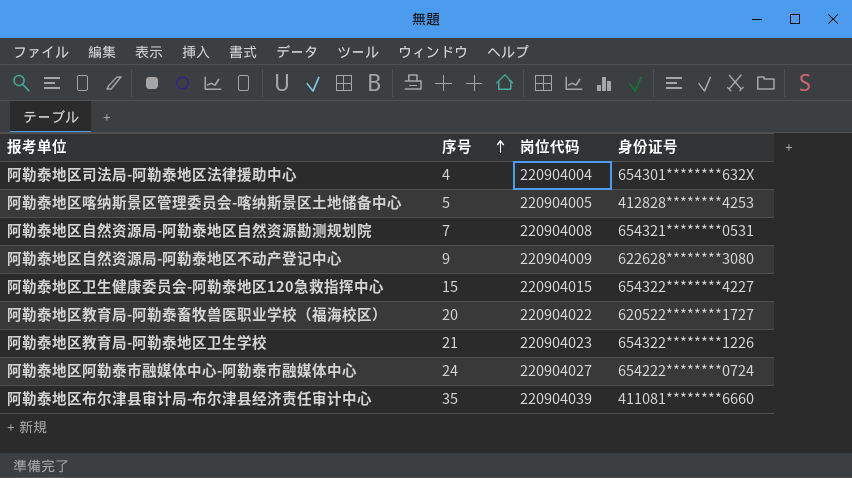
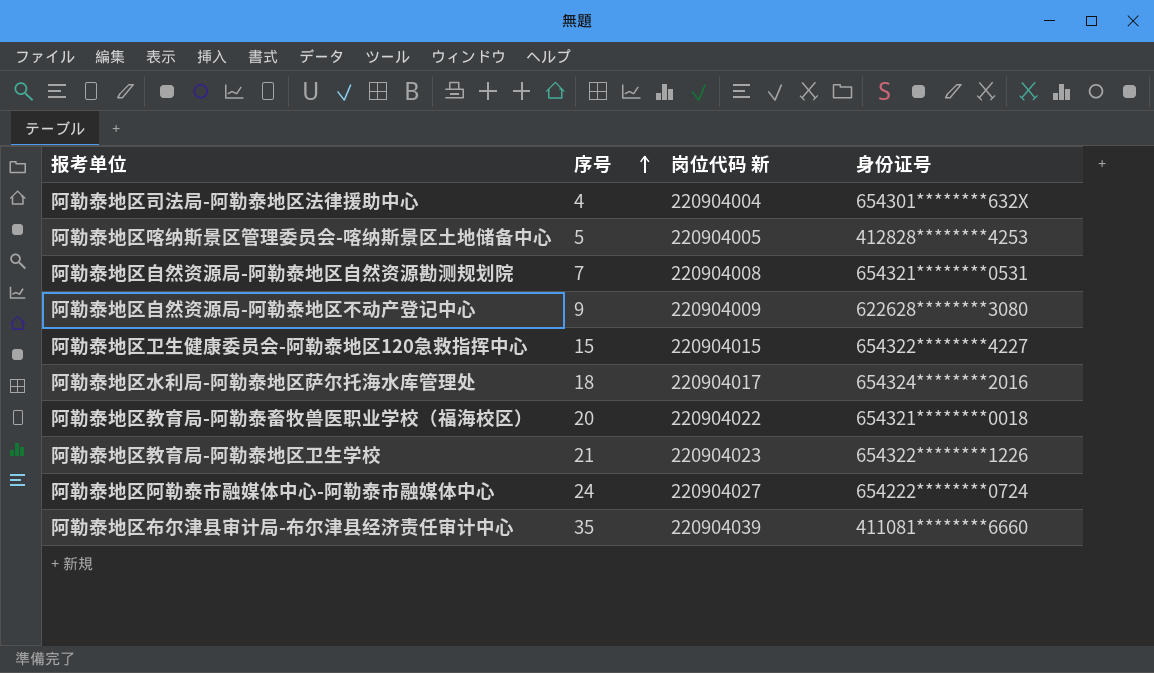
column name: 岗位代码 -> 岗位代码 新
row 阿勒泰地区水利局-阿勒泰地区萨尔托海水库管理处: none -> 18 | 220904017 | 654324********2016
阿勒泰地区教育局-阿勒泰畜牧兽医职业学校（福海校区） | 身份证号: 620522********1727 -> 654321********0018

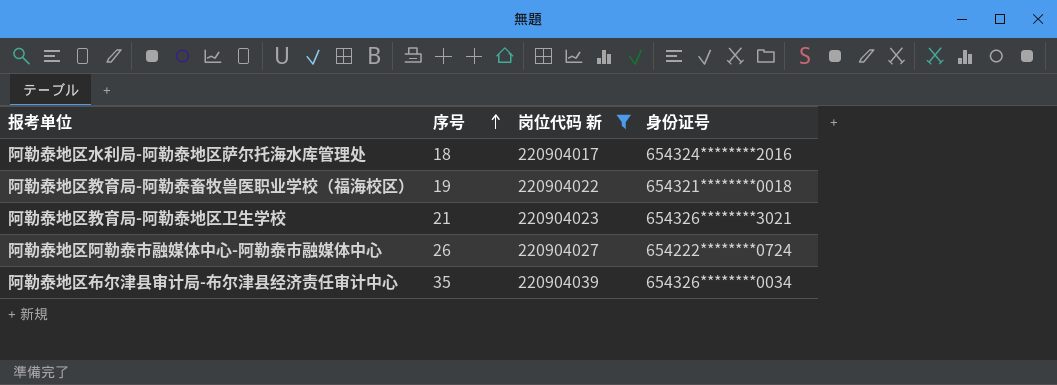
filter: none -> 岗位代码 新 >= 220904017
阿勒泰地区教育局-阿勒泰畜牧兽医职业学校（福海校区） | 序号: 20 -> 19
阿勒泰地区教育局-阿勒泰地区卫生学校 | 身份证号: 654322********1226 -> 654326********3021
阿勒泰地区阿勒泰市融媒体中心-阿勒泰市融媒体中心 | 序号: 24 -> 26
阿勒泰地区布尔津县审计局-布尔津县经济责任审计中心 | 身份证号: 411081********6660 -> 654326********0034

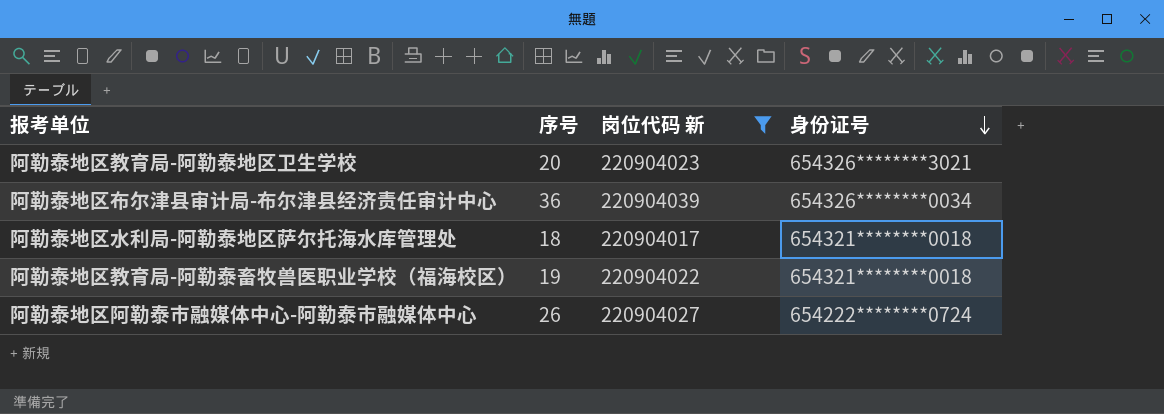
row order: 序号 ascending -> 身份证号 descending
阿勒泰地区教育局-阿勒泰地区卫生学校 | 序号: 21 -> 20
阿勒泰地区布尔津县审计局-布尔津县经济责任审计中心 | 序号: 35 -> 36
阿勒泰地区水利局-阿勒泰地区萨尔托海水库管理处 | 身份证号: 654324********2016 -> 654321********0018

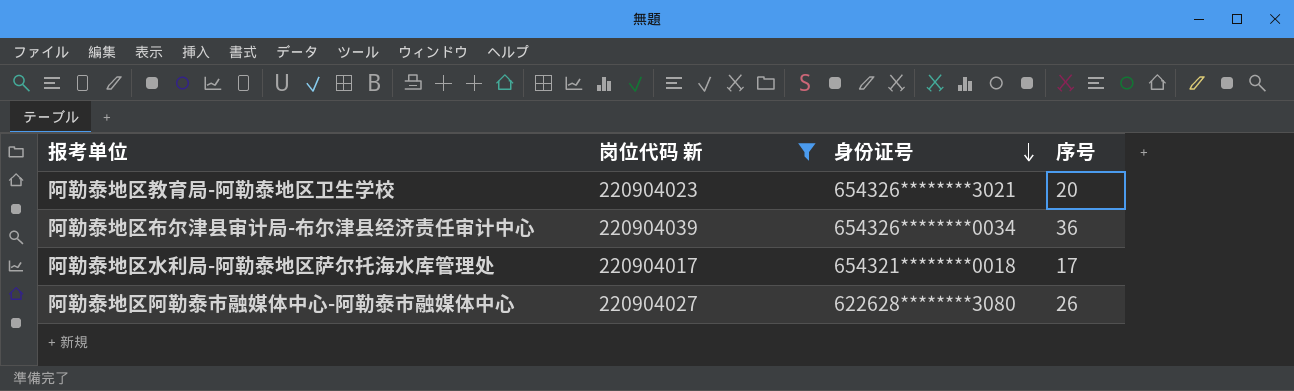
column 序号 | position: 2 -> 4
row 阿勒泰地区教育局-阿勒泰畜牧兽医职业学校（福海校区）: 19 | 220904022 | 654321********0018 -> none
阿勒泰地区水利局-阿勒泰地区萨尔托海水库管理处 | 序号: 18 -> 17
阿勒泰地区阿勒泰市融媒体中心-阿勒泰市融媒体中心 | 身份证号: 654222********0724 -> 622628********3080

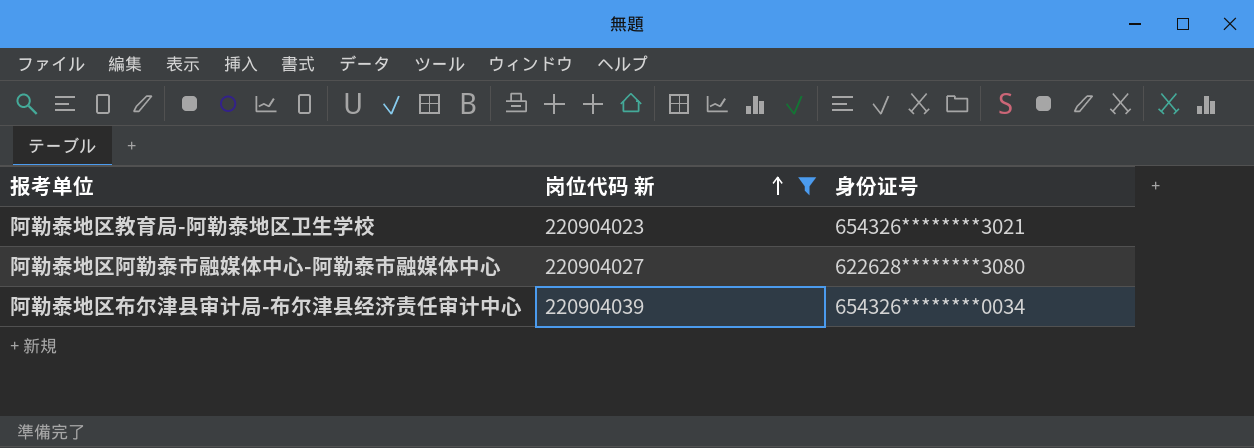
row order: 身份证号 descending -> 岗位代码 新 ascending
column 序号 | position: 4 -> none
row 阿勒泰地区水利局-阿勒泰地区萨尔托海水库管理处: 220904017 | 654321********0018 | 17 -> none

